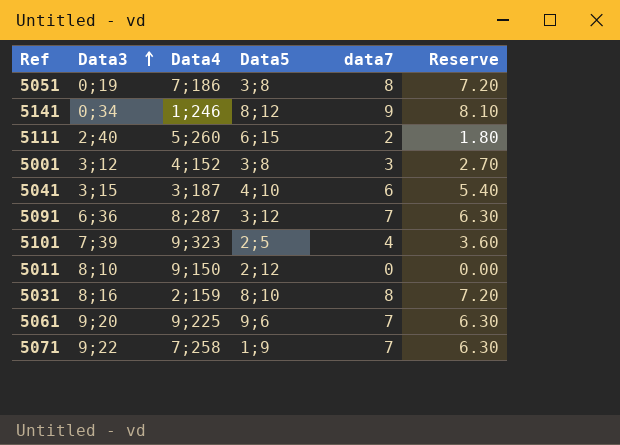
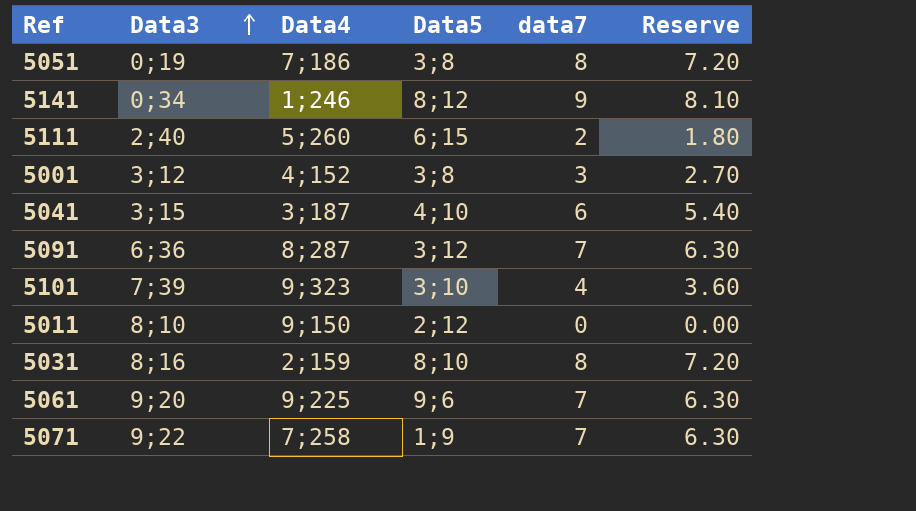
5101 | Data5: 2;5 -> 3;10

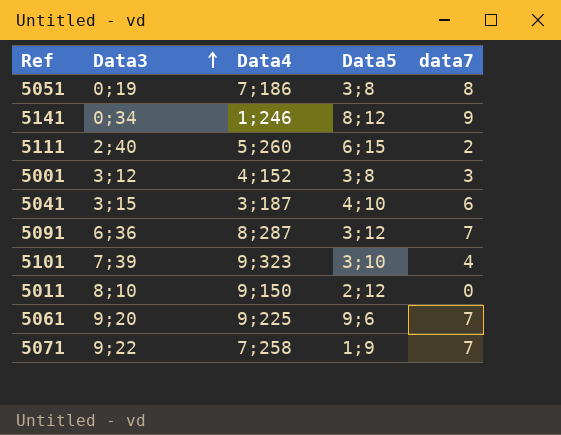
column Reserve | formula: [data7] * 0.9 -> none
row 5031: 8;16 | 2;159 | 8;10 | 8 | 7.20 -> none

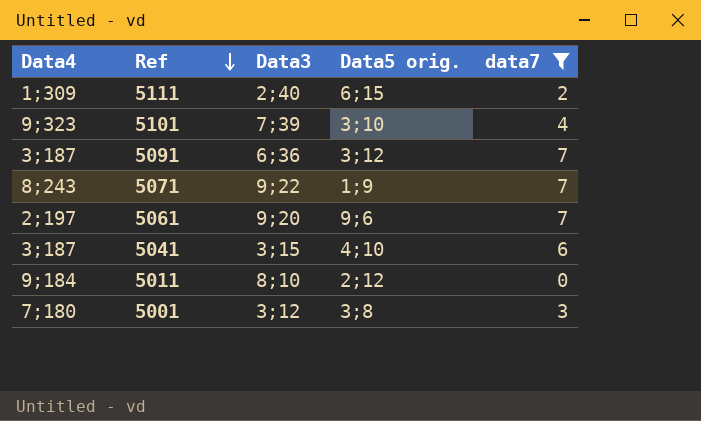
filter: none -> data7 <= 7
row order: Data3 ascending -> Ref descending
column Data4 | position: 3 -> 1
column name: Data5 -> Data5 orig.
5111 | Data4: 5;260 -> 1;309
5091 | Data4: 8;287 -> 3;187
5071 | Data4: 7;258 -> 8;243
5061 | Data4: 9;225 -> 2;197
5011 | Data4: 9;150 -> 9;184
5001 | Data4: 4;152 -> 7;180

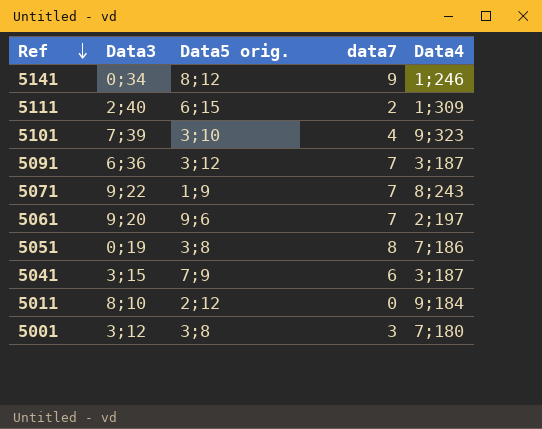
filter: data7 <= 7 -> none
column Data4 | position: 1 -> 5
5041 | Data5 orig.: 4;10 -> 7;9

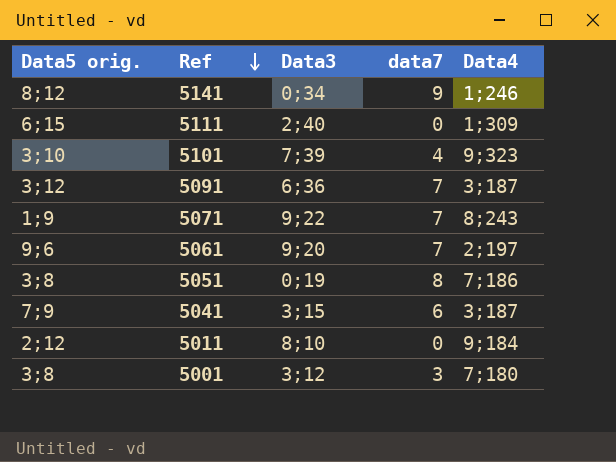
column Data5 orig. | position: 3 -> 1
5111 | data7: 2 -> 0

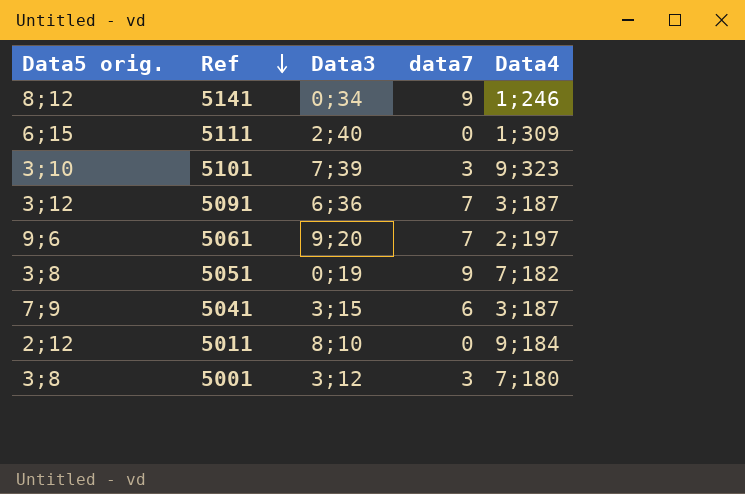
row 5071: 1;9 | 9;22 | 7 | 8;243 -> none
5101 | data7: 4 -> 3
5051 | data7: 8 -> 9
5051 | Data4: 7;186 -> 7;182

